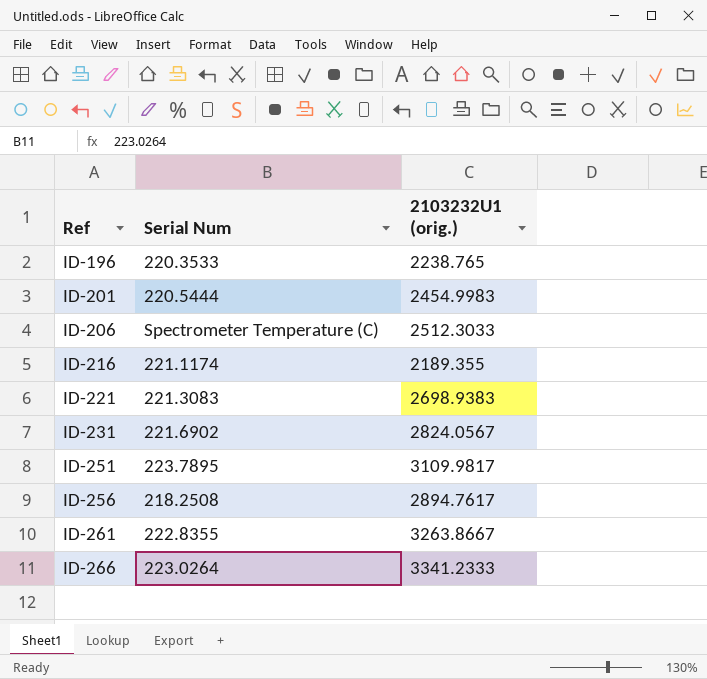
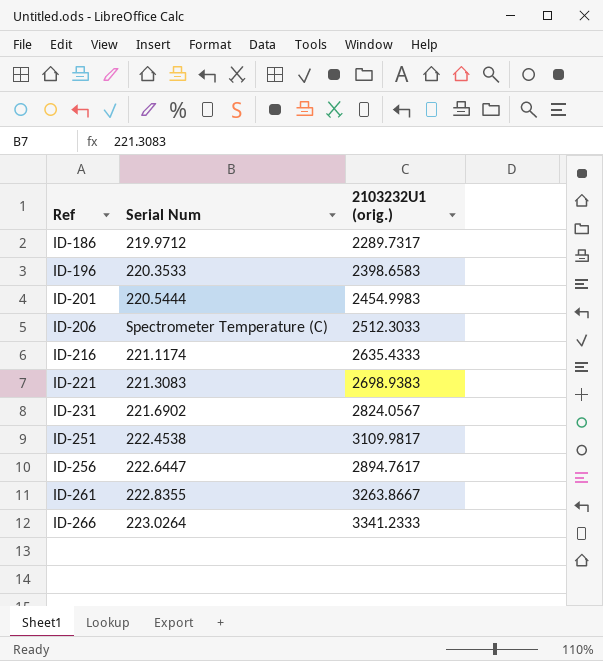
row ID-186: none -> 219.9712 | 2289.7317
ID-196 | 2103232U1 (orig.): 2238.765 -> 2398.6583
ID-216 | 2103232U1 (orig.): 2189.355 -> 2635.4333
ID-251 | Serial Num: 223.7895 -> 222.4538
ID-256 | Serial Num: 218.2508 -> 222.6447

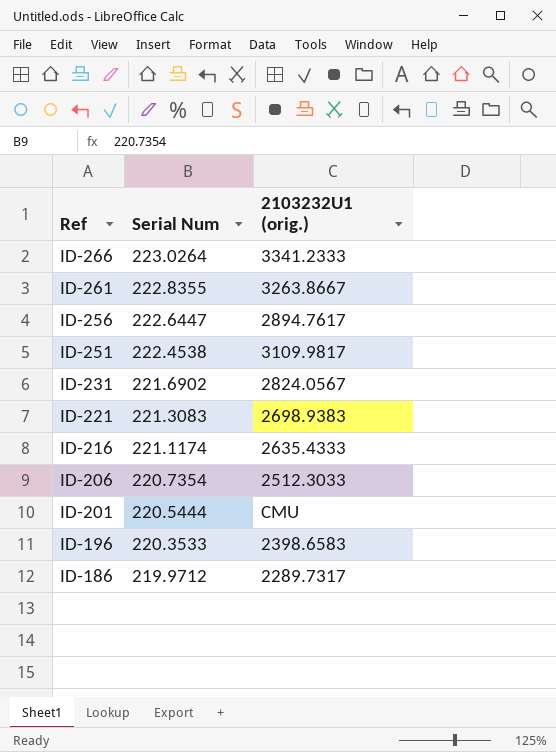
row order: Ref ascending -> Ref descending
ID-206 | Serial Num: Spectrometer Temperature (C) -> 220.7354
ID-201 | 2103232U1 (orig.): 2454.9983 -> CMU

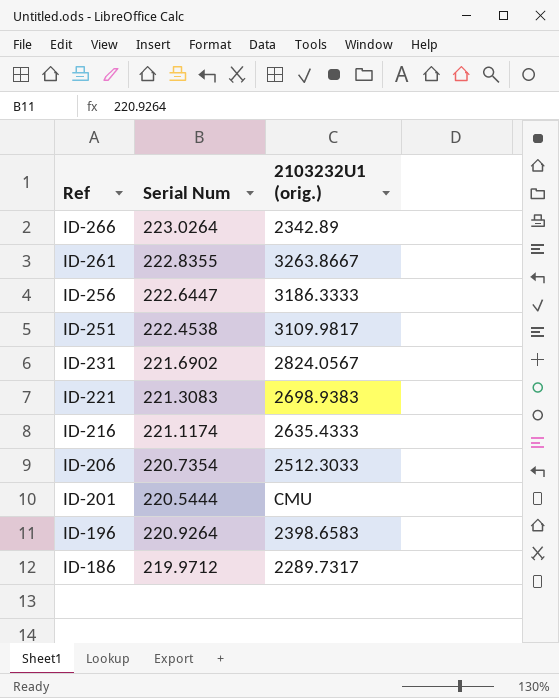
ID-266 | 2103232U1 (orig.): 3341.2333 -> 2342.89
ID-256 | 2103232U1 (orig.): 2894.7617 -> 3186.3333
ID-196 | Serial Num: 220.3533 -> 220.9264

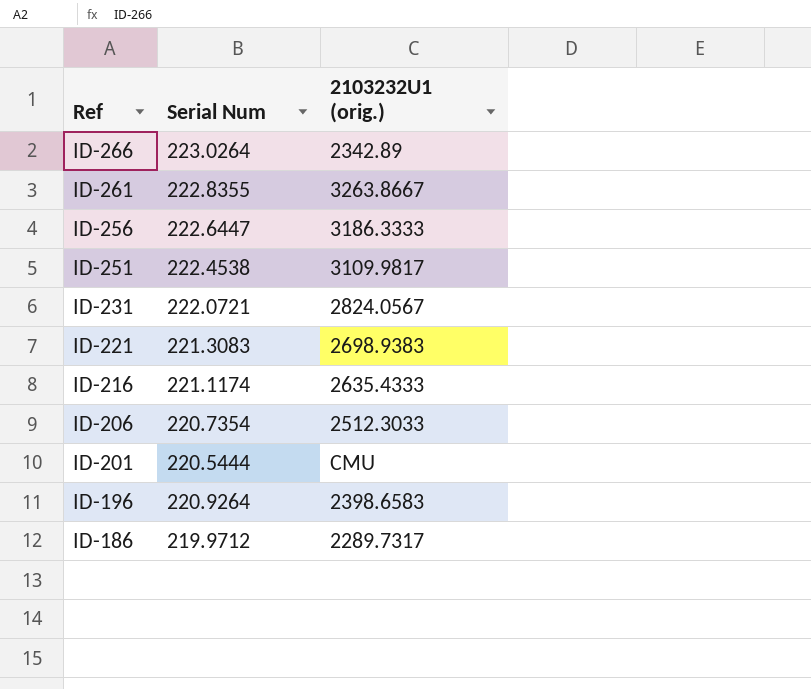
ID-231 | Serial Num: 221.6902 -> 222.0721

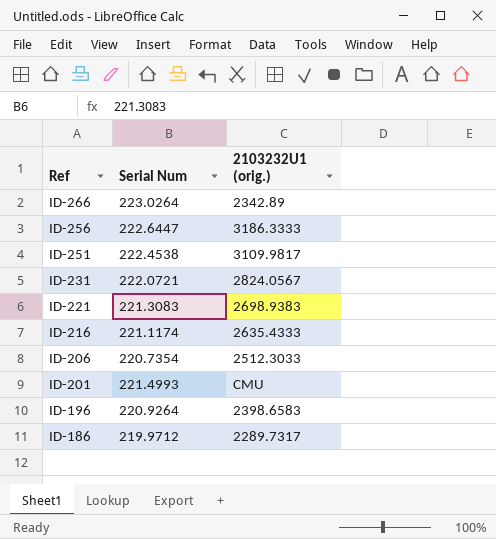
row ID-261: 222.8355 | 3263.8667 -> none
ID-201 | Serial Num: 220.5444 -> 221.4993

